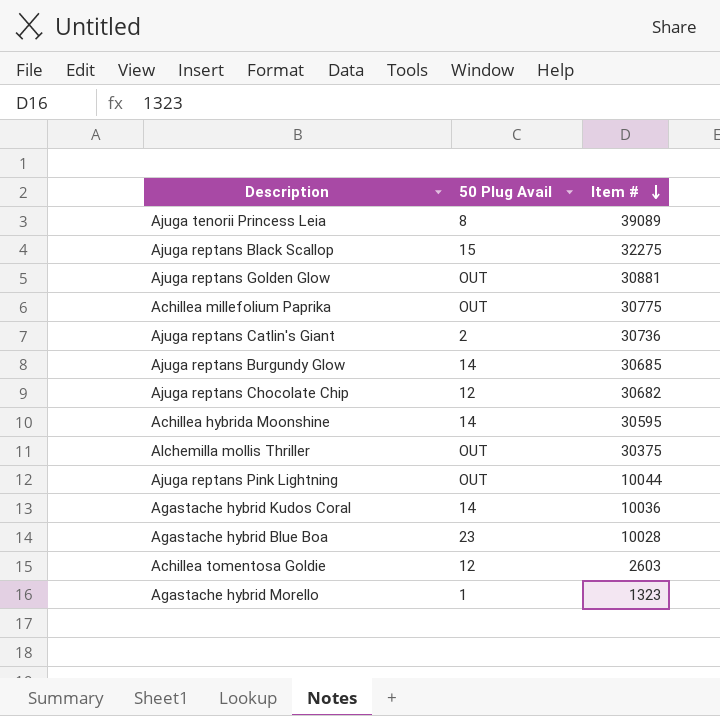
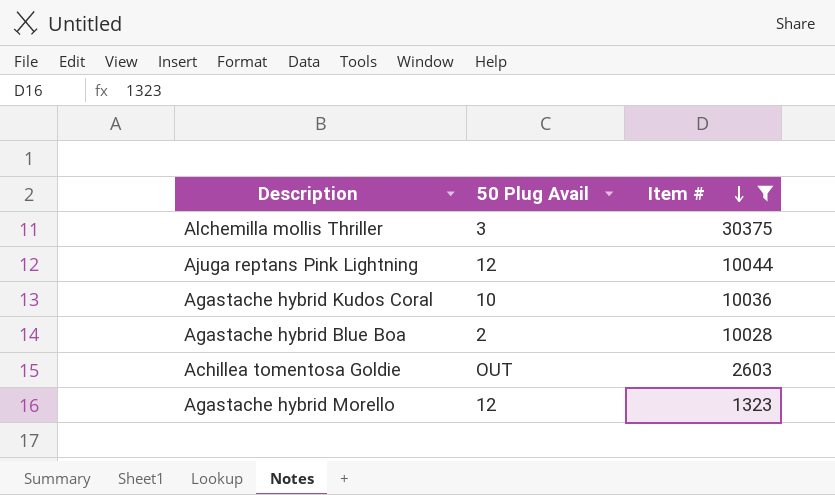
filter: none -> Item # <= 30375
Alchemilla mollis Thriller | 50 Plug Avail: OUT -> 3
Ajuga reptans Pink Lightning | 50 Plug Avail: OUT -> 12
Agastache hybrid Kudos Coral | 50 Plug Avail: 14 -> 10
Agastache hybrid Blue Boa | 50 Plug Avail: 23 -> 2
Achillea tomentosa Goldie | 50 Plug Avail: 12 -> OUT
Agastache hybrid Morello | 50 Plug Avail: 1 -> 12

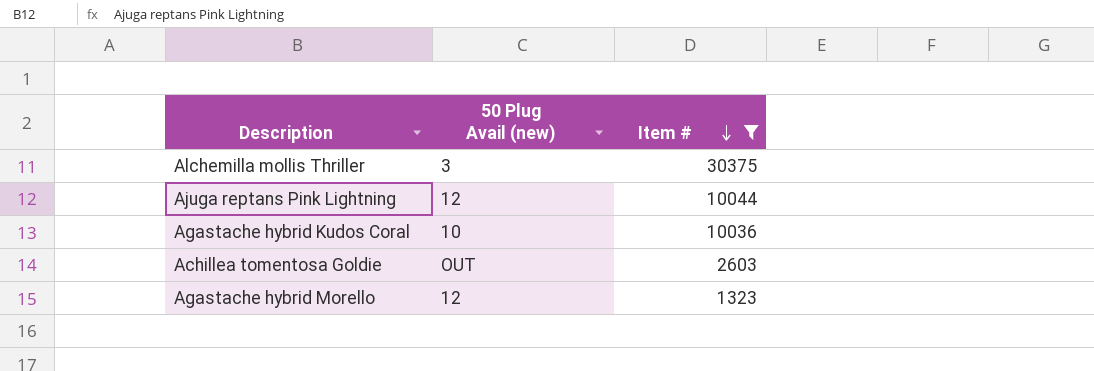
column name: 50 Plug Avail -> 50 Plug Avail (new)
row Agastache hybrid Blue Boa: 2 | 10028 -> none

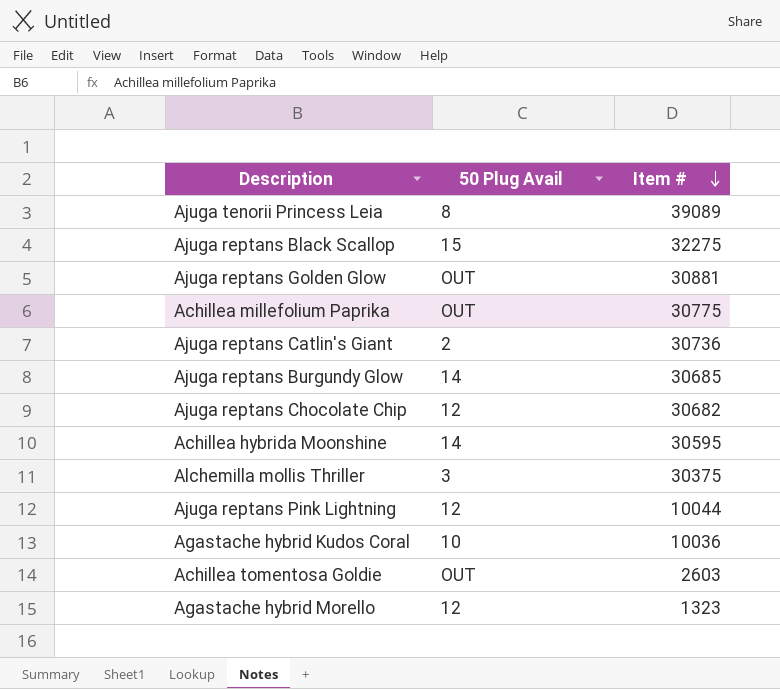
filter: Item # <= 30375 -> none
column name: 50 Plug Avail (new) -> 50 Plug Avail

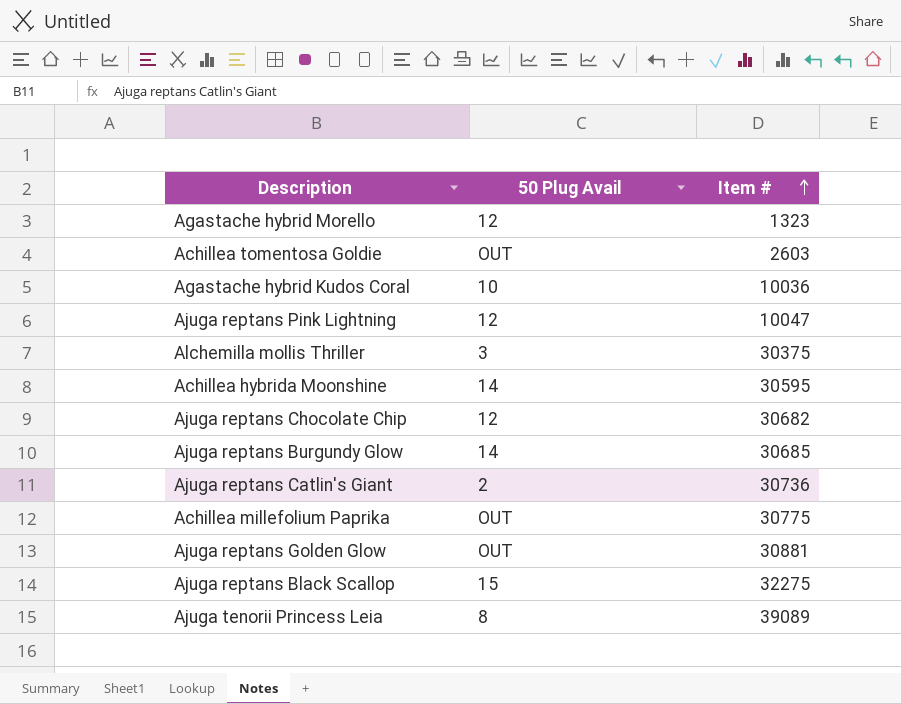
row order: Item # descending -> Item # ascending
Ajuga reptans Pink Lightning | Item #: 10044 -> 10047

